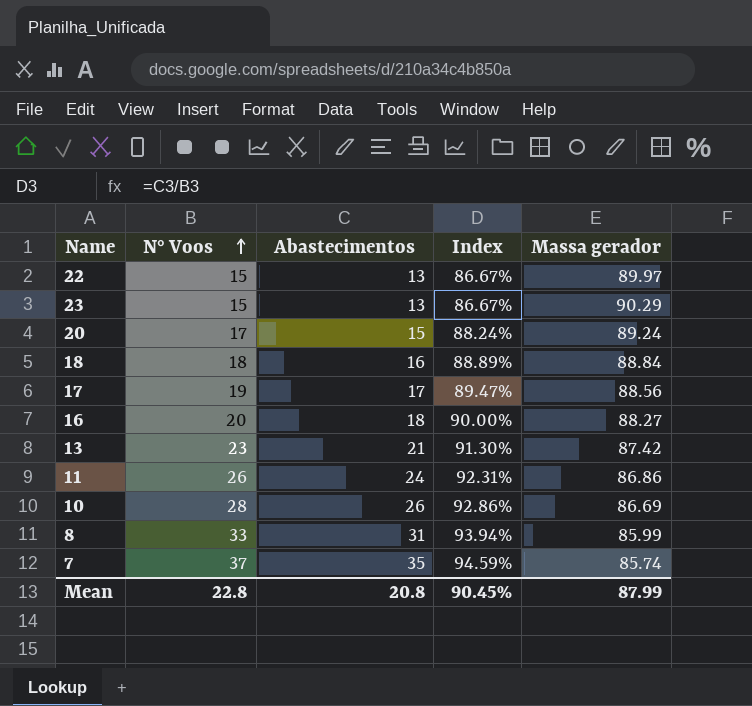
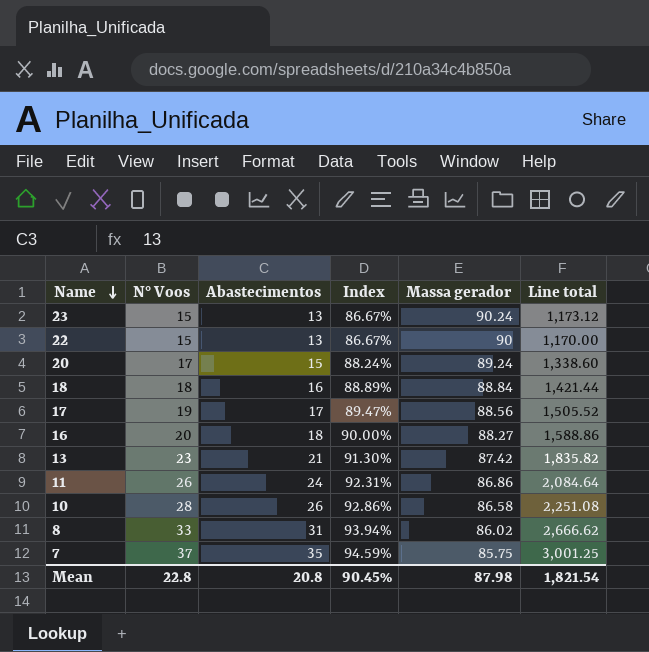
row order: N° Voos ascending -> Name descending
column Line total | formula: none -> [Abastecimentos] * [Massa gerador]
23 | Massa gerador: 90.29 -> 90.24
22 | Massa gerador: 89.97 -> 90
10 | Massa gerador: 86.69 -> 86.58
8 | Massa gerador: 85.99 -> 86.02
7 | Massa gerador: 85.74 -> 85.75
Mean | Massa gerador: 87.99 -> 87.98

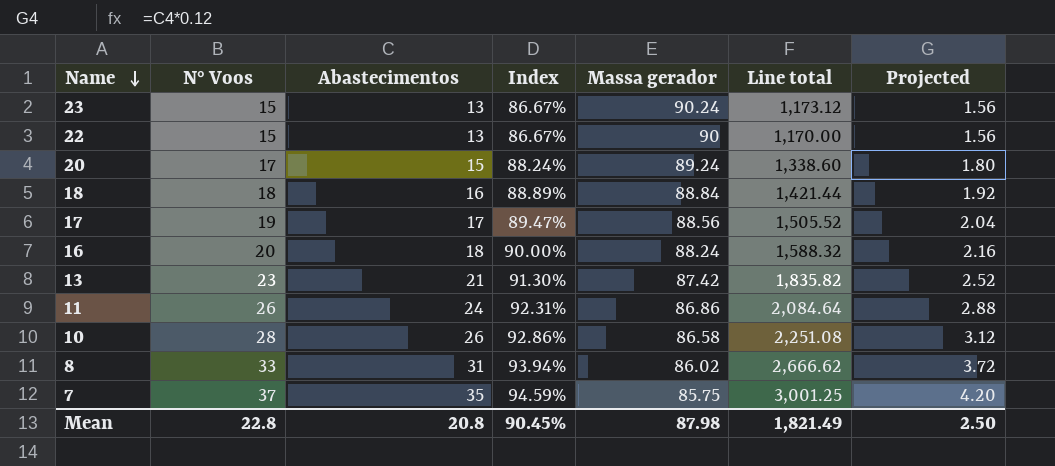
column Projected | formula: none -> [Abastecimentos] * 0.12
16 | Massa gerador: 88.27 -> 88.24
16 | Line total: 1,588.86 -> 1,588.32
Mean | Line total: 1,821.54 -> 1,821.49

